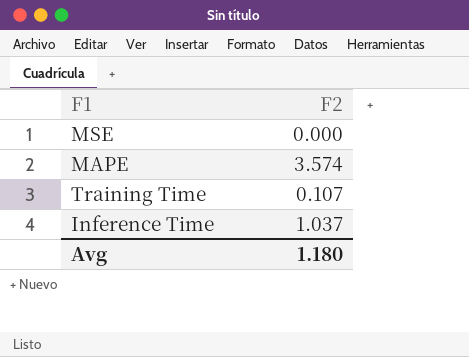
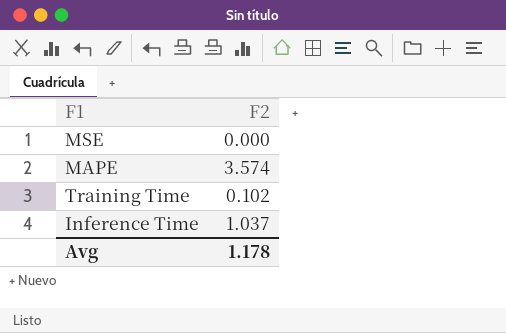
Training Time | F2: 0.107 -> 0.102
Avg | F2: 1.180 -> 1.178

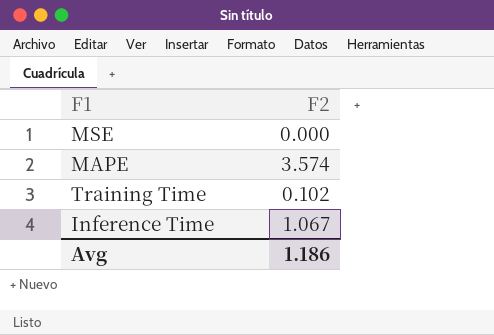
Inference Time | F2: 1.037 -> 1.067
Avg | F2: 1.178 -> 1.186

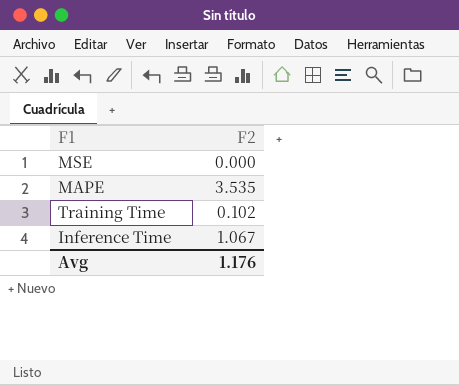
MAPE | F2: 3.574 -> 3.535
Avg | F2: 1.186 -> 1.176

